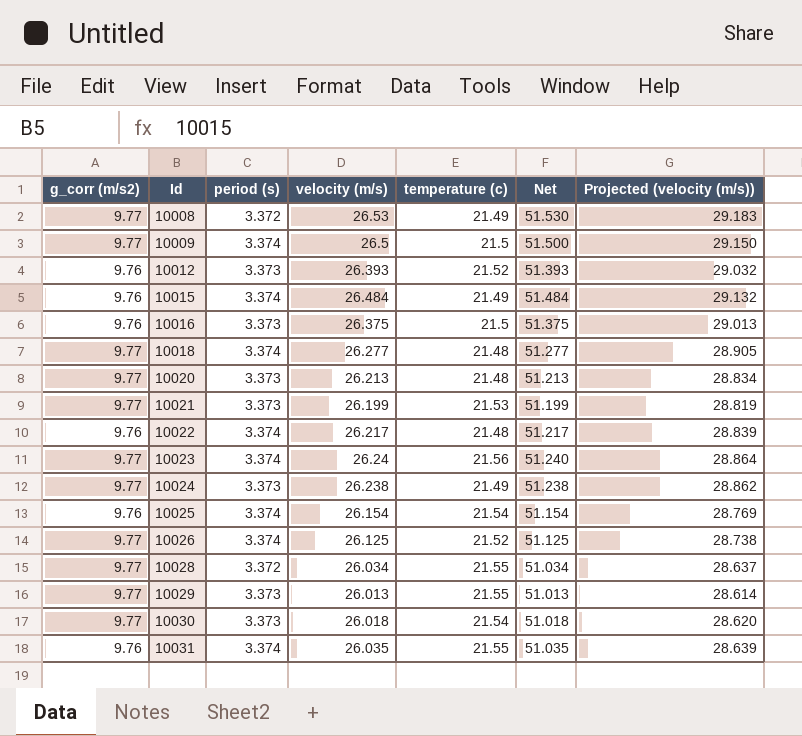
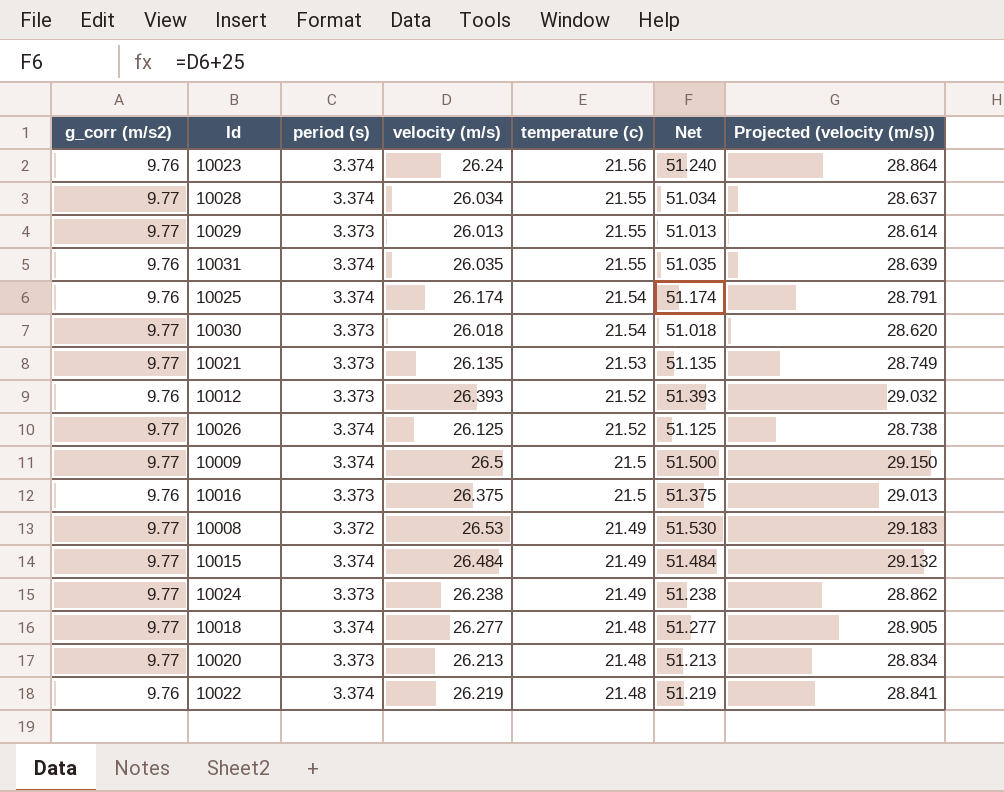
row order: Id ascending -> temperature (c) descending
10023 | g_corr (m/s2): 9.77 -> 9.76
10028 | period (s): 3.372 -> 3.374
10025 | velocity (m/s): 26.154 -> 26.174
10025 | Net: 51.154 -> 51.174
10025 | Projected (velocity (m/s)): 28.769 -> 28.791
10021 | velocity (m/s): 26.199 -> 26.135
10021 | Net: 51.199 -> 51.135
10021 | Projected (velocity (m/s)): 28.819 -> 28.749
10015 | g_corr (m/s2): 9.76 -> 9.77
10022 | velocity (m/s): 26.217 -> 26.219
10022 | Net: 51.217 -> 51.219
10022 | Projected (velocity (m/s)): 28.839 -> 28.841

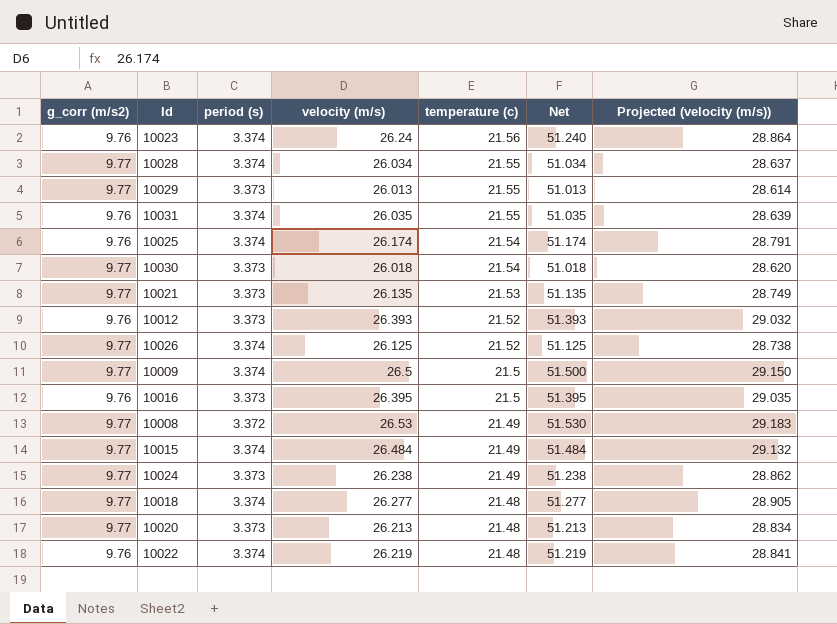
10016 | velocity (m/s): 26.375 -> 26.395
10016 | Net: 51.375 -> 51.395
10016 | Projected (velocity (m/s)): 29.013 -> 29.035

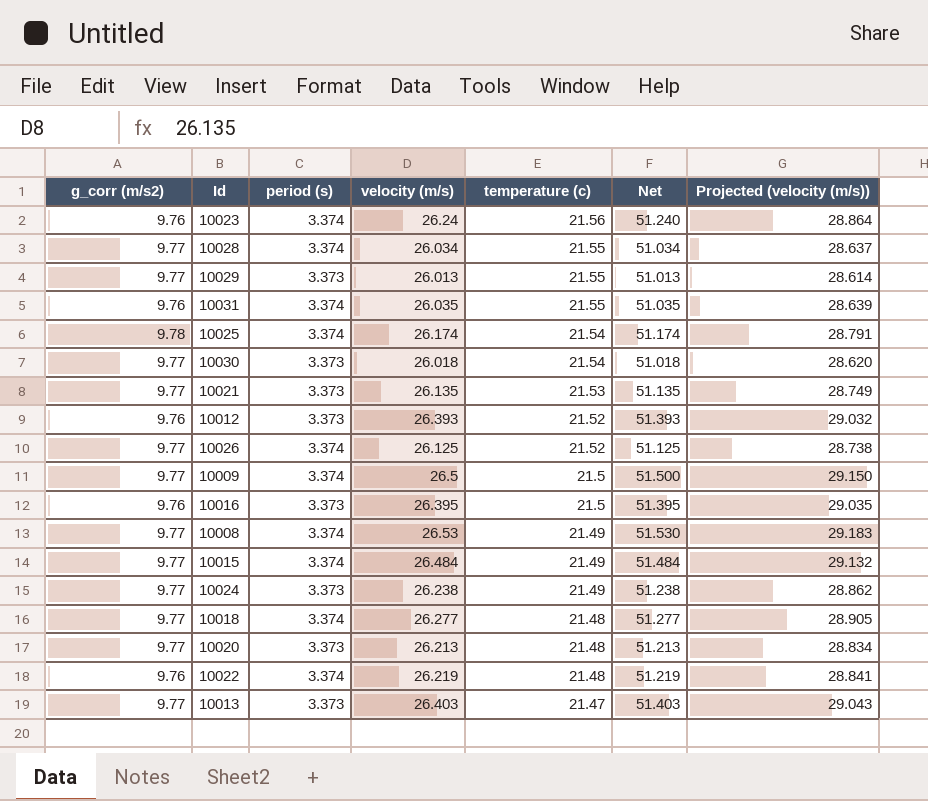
10025 | g_corr (m/s2): 9.76 -> 9.78
10008 | period (s): 3.372 -> 3.374
row 10013: none -> 9.77 | 3.373 | 26.403 | 21.47 | 51.403 | 29.043

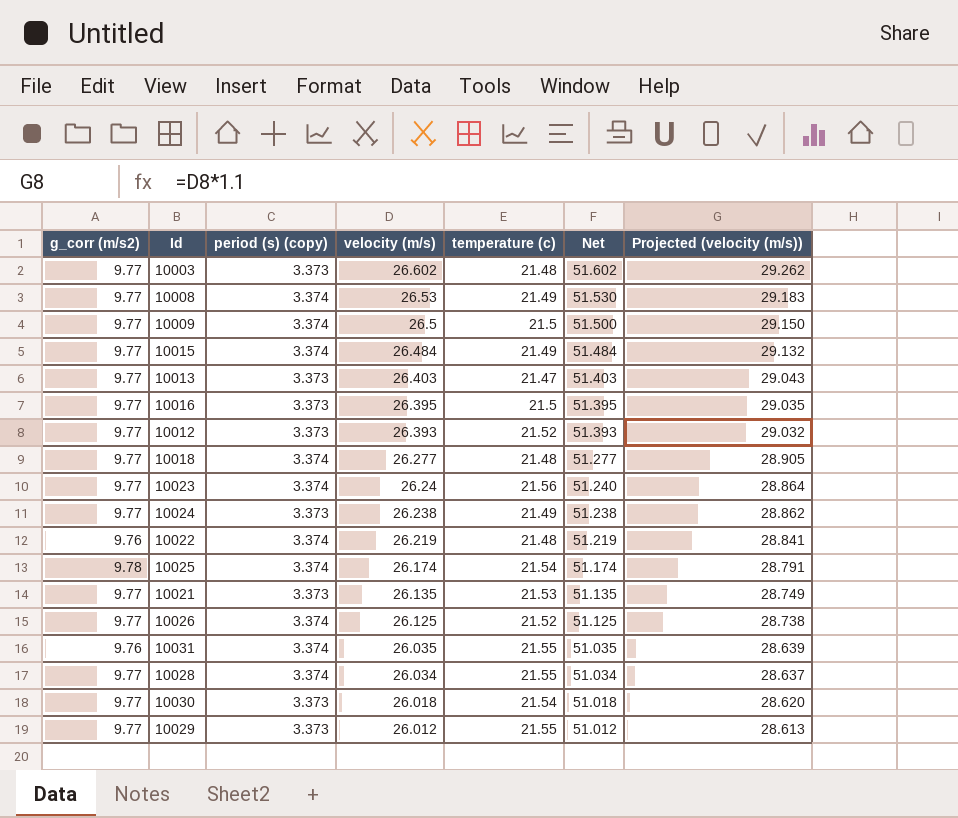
row order: temperature (c) descending -> velocity (m/s) descending
column name: period (s) -> period (s) (copy)
row 10020: 9.77 | 3.373 | 26.213 | 21.48 | 51.213 | 28.834 -> none
row 10003: none -> 9.77 | 3.373 | 26.602 | 21.48 | 51.602 | 29.262
10016 | g_corr (m/s2): 9.76 -> 9.77
10012 | g_corr (m/s2): 9.76 -> 9.77
10023 | g_corr (m/s2): 9.76 -> 9.77
10029 | velocity (m/s): 26.013 -> 26.012
10029 | Net: 51.013 -> 51.012
10029 | Projected (velocity (m/s)): 28.614 -> 28.613

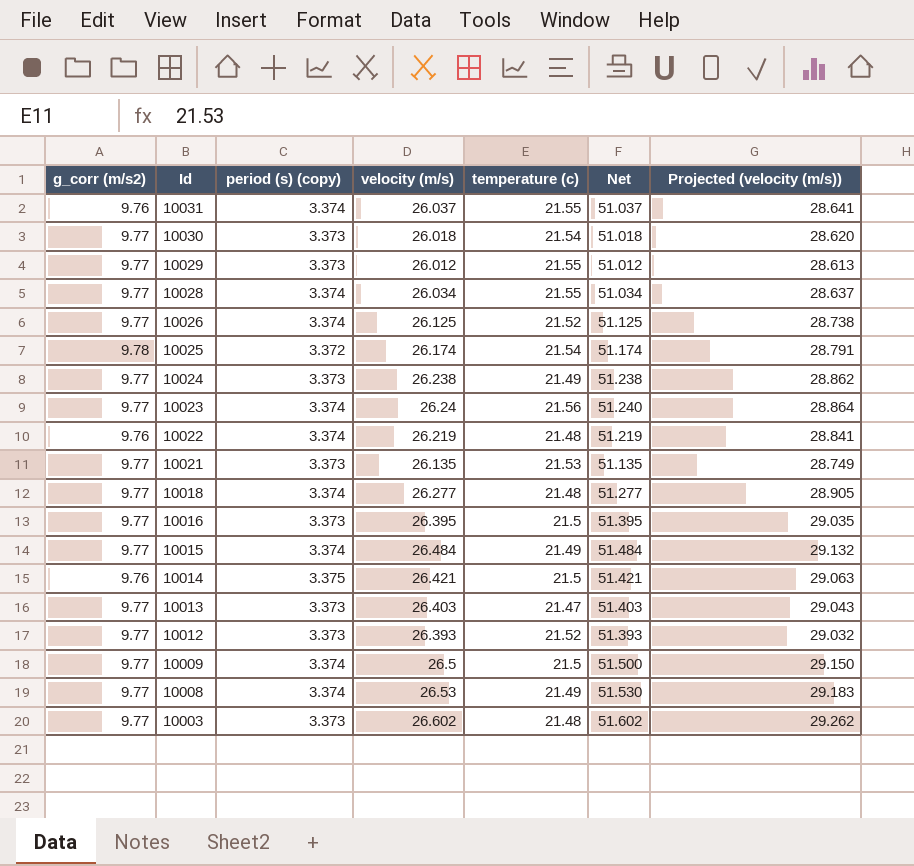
row order: velocity (m/s) descending -> Id descending
10031 | velocity (m/s): 26.035 -> 26.037
10031 | Net: 51.035 -> 51.037
10031 | Projected (velocity (m/s)): 28.639 -> 28.641
10025 | period (s) (copy): 3.374 -> 3.372
row 10014: none -> 9.76 | 3.375 | 26.421 | 21.5 | 51.421 | 29.063

